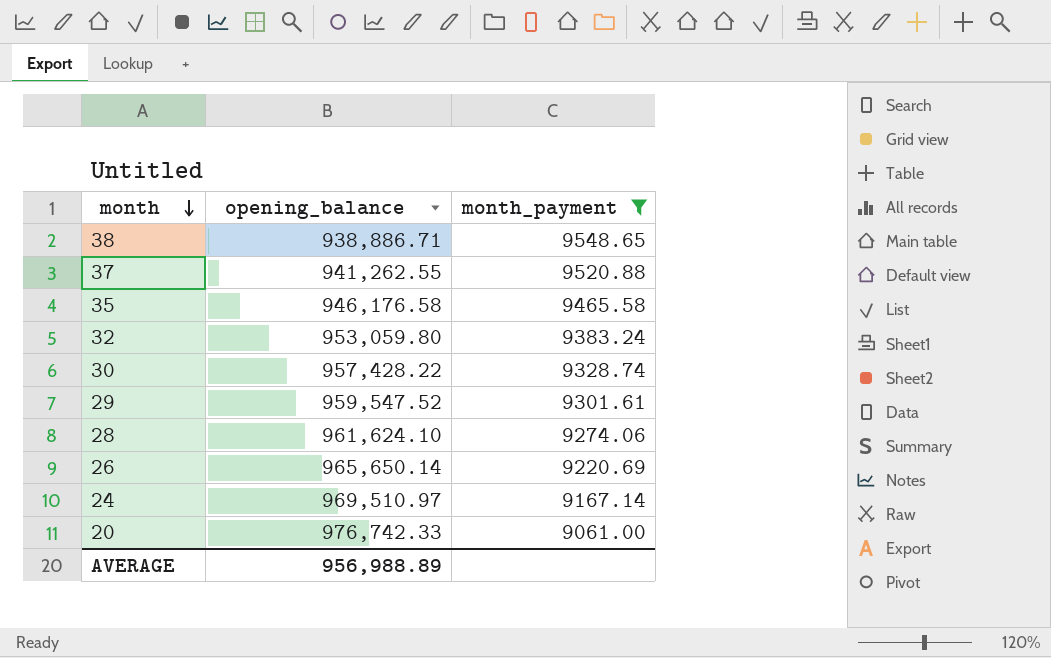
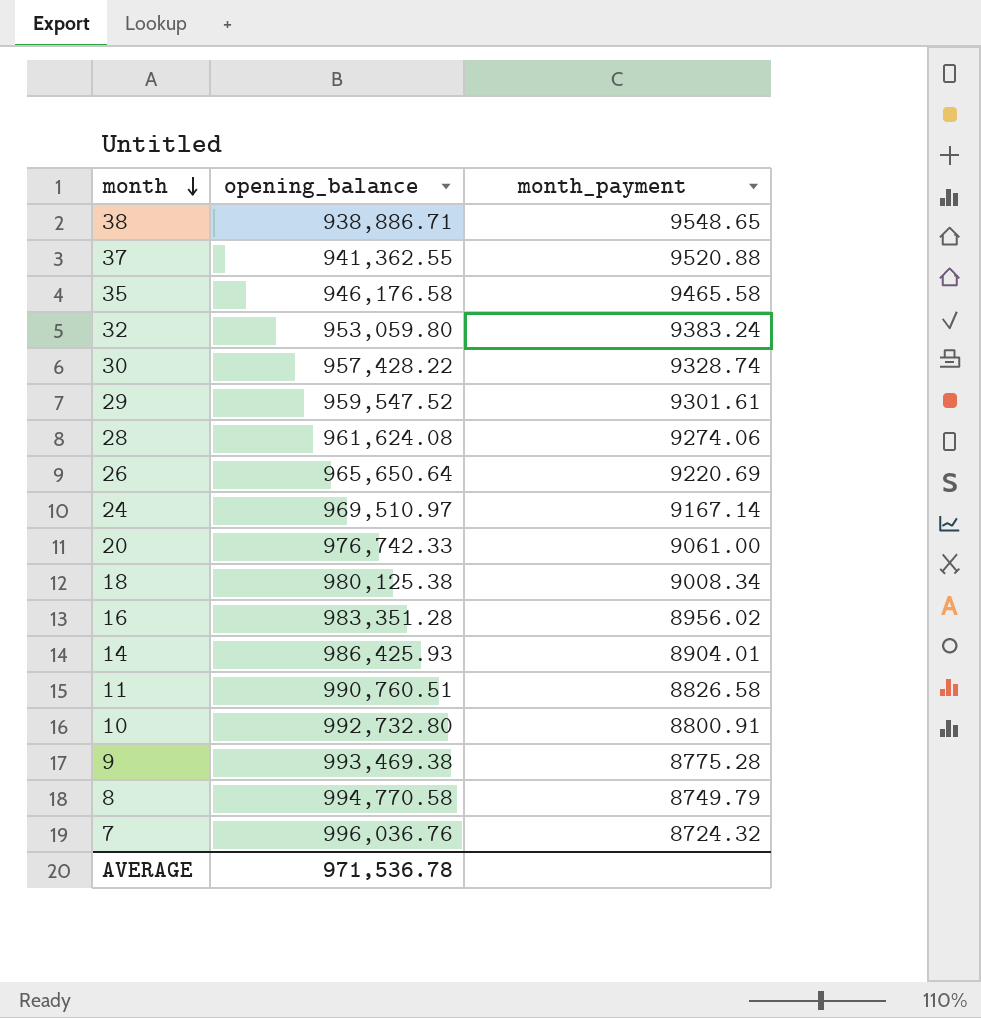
filter: month_payment >= 9061.00 -> none
37 | opening_balance: 941,262.55 -> 941,362.55
28 | opening_balance: 961,624.10 -> 961,624.08
26 | opening_balance: 965,650.14 -> 965,650.64
AVERAGE | opening_balance: 956,988.89 -> 971,536.78

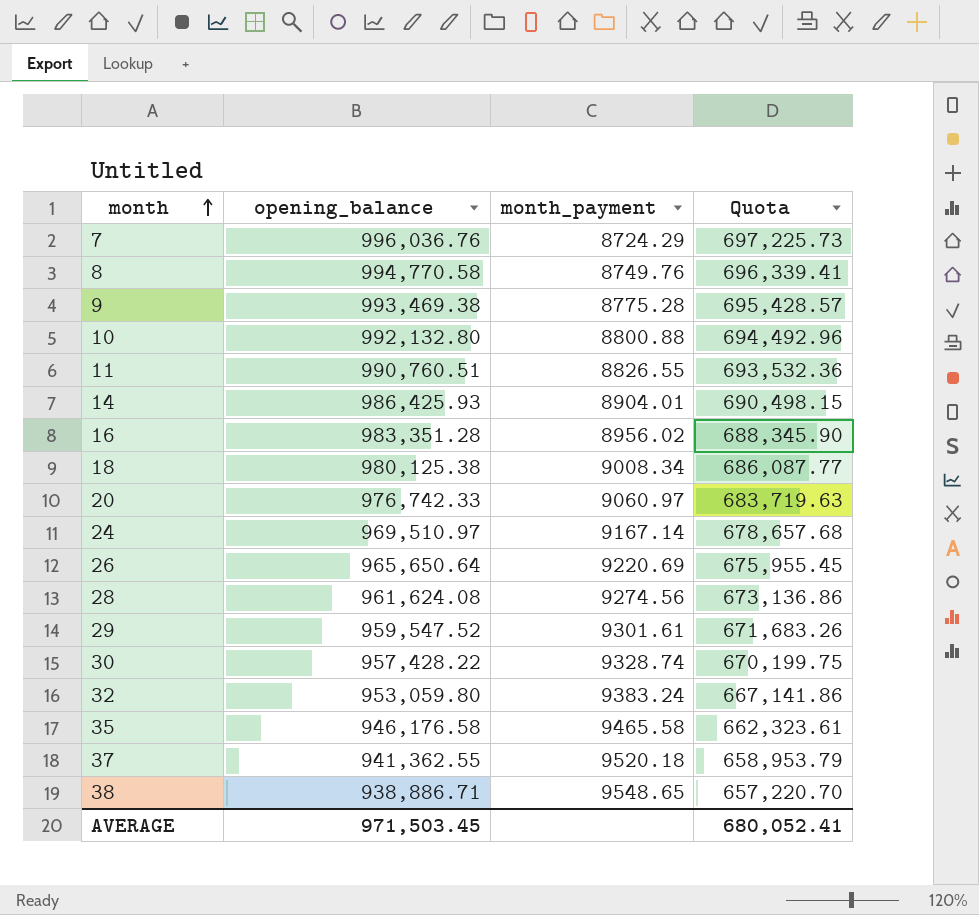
row order: month descending -> month ascending
column Quota | formula: none -> [opening_balance] * 0.7
7 | month_payment: 8724.32 -> 8724.29
8 | month_payment: 8749.79 -> 8749.76
10 | opening_balance: 992,732.80 -> 992,132.80
10 | month_payment: 8800.91 -> 8800.88
11 | month_payment: 8826.58 -> 8826.55
20 | month_payment: 9061.00 -> 9060.97
28 | month_payment: 9274.06 -> 9274.56
37 | month_payment: 9520.88 -> 9520.18
AVERAGE | opening_balance: 971,536.78 -> 971,503.45

